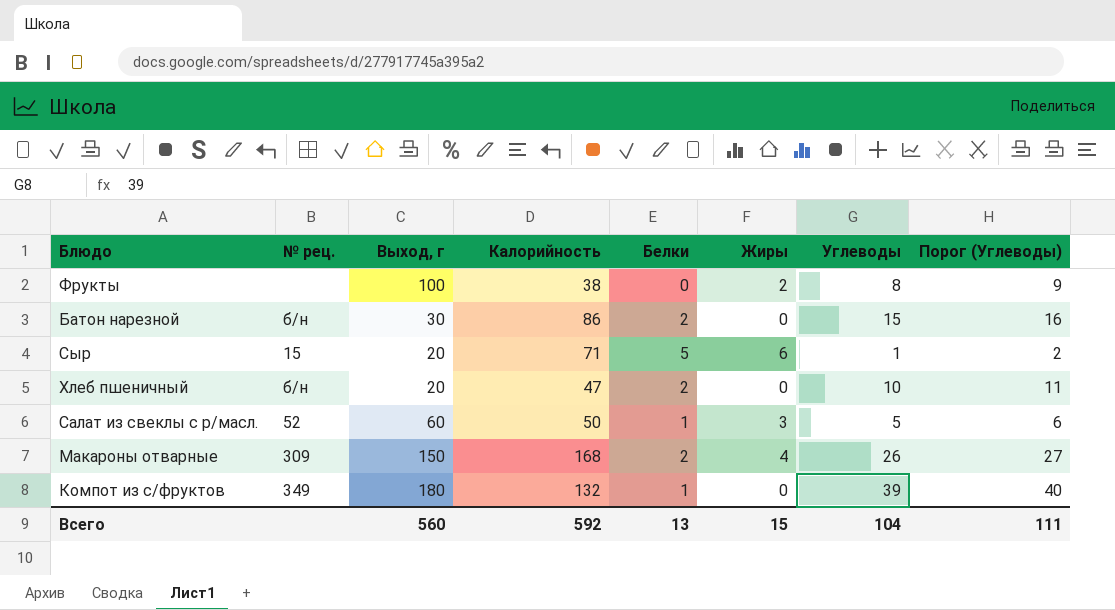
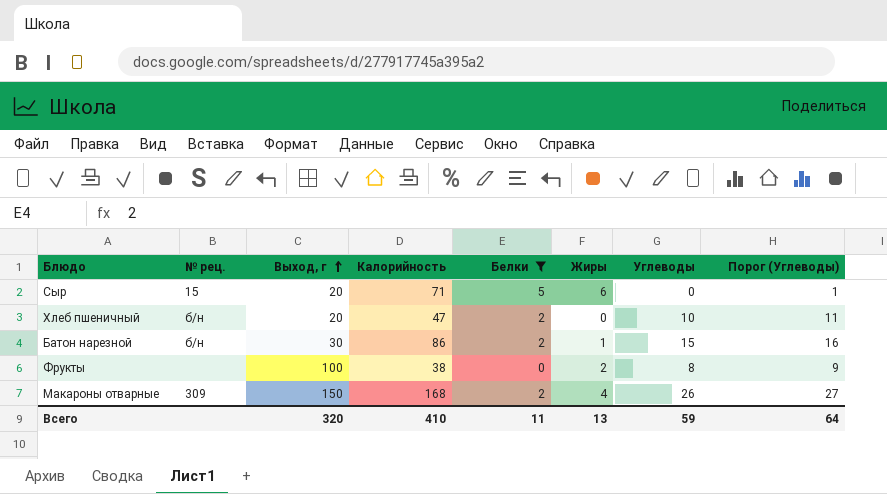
filter: none -> Белки != 1
row order: none -> Выход, г ascending
Сыр | Углеводы: 1 -> 0
Сыр | Порог (Углеводы): 2 -> 1
Батон нарезной | Жиры: 0 -> 1
Всего | Выход, г: 560 -> 320
Всего | Калорийность: 592 -> 410
Всего | Белки: 13 -> 11
Всего | Жиры: 15 -> 13
Всего | Углеводы: 104 -> 59
Всего | Порог (Углеводы): 111 -> 64

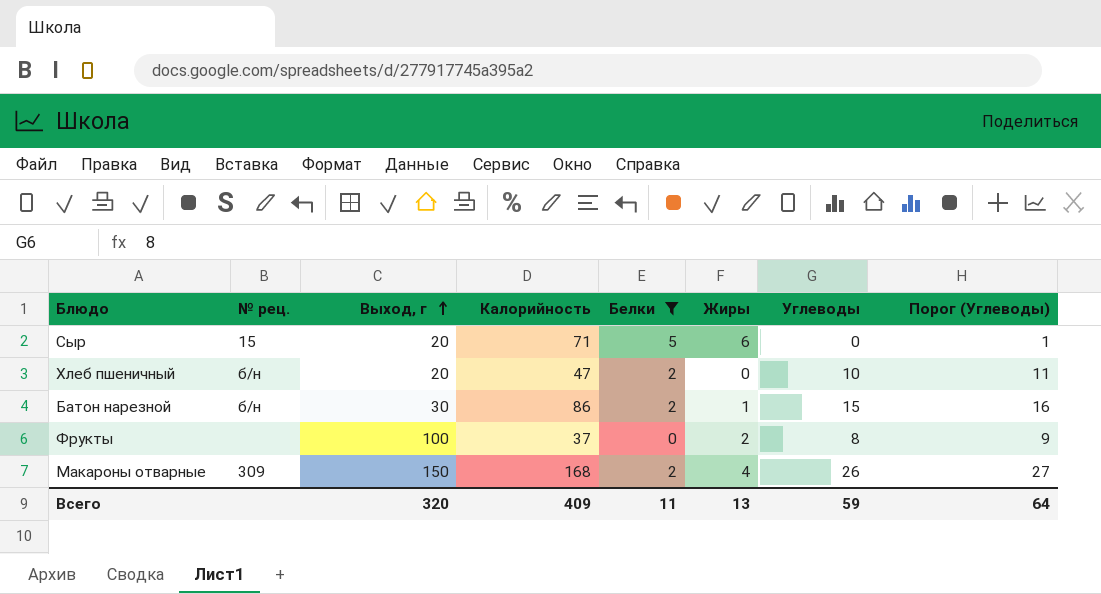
Фрукты | Калорийность: 38 -> 37
Всего | Калорийность: 410 -> 409

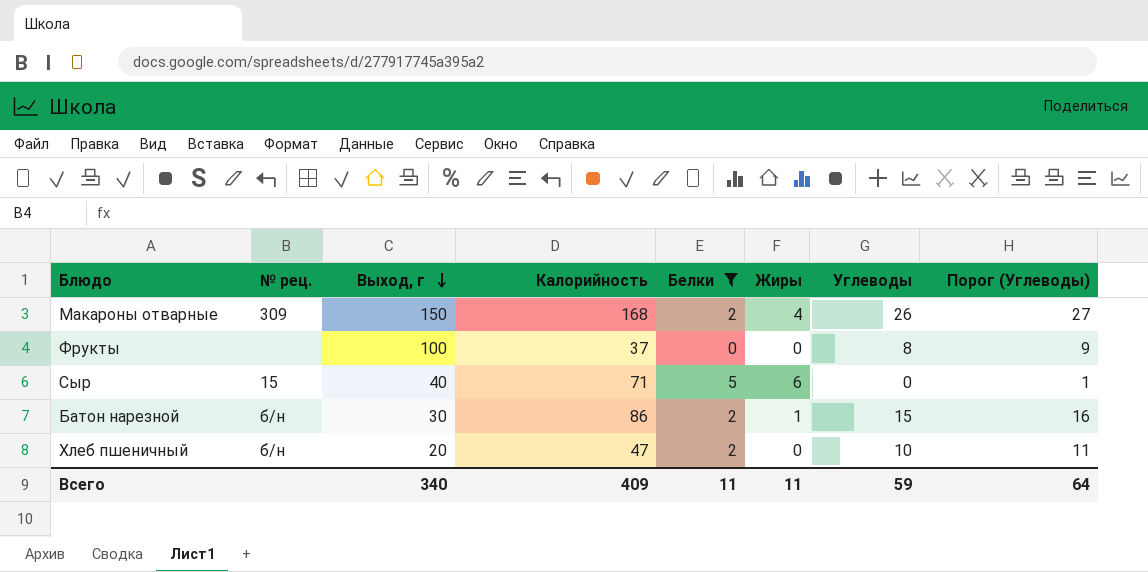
row order: Выход, г ascending -> Выход, г descending
Фрукты | Жиры: 2 -> 0
Сыр | Выход, г: 20 -> 40
Всего | Выход, г: 320 -> 340
Всего | Жиры: 13 -> 11

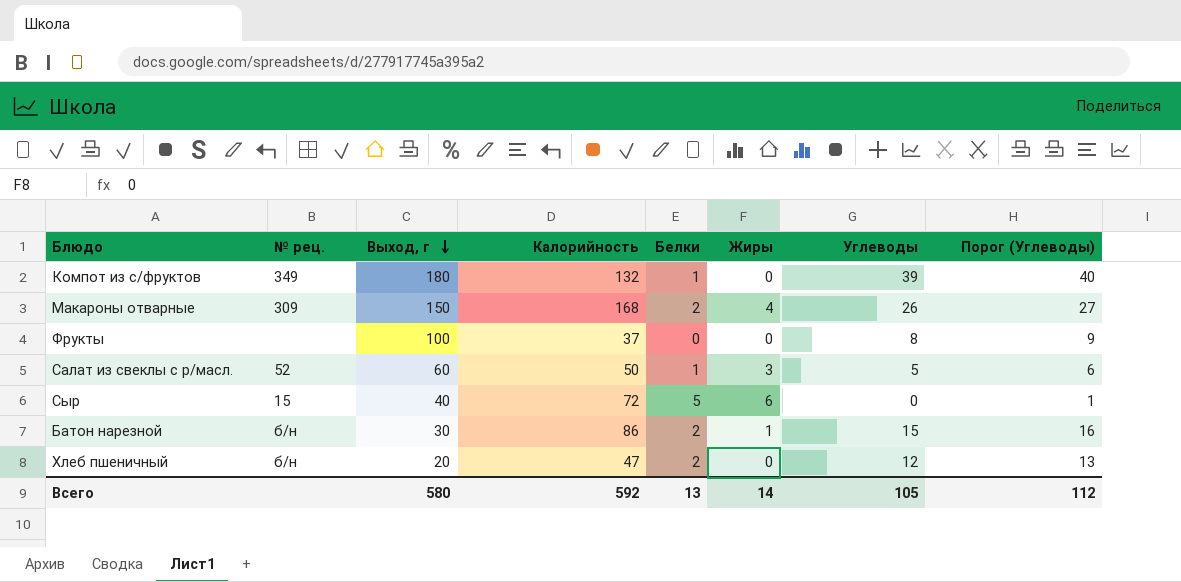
filter: Белки != 1 -> none
Сыр | Калорийность: 71 -> 72
Хлеб пшеничный | Углеводы: 10 -> 12
Хлеб пшеничный | Порог (Углеводы): 11 -> 13
Всего | Выход, г: 340 -> 580
Всего | Калорийность: 409 -> 592
Всего | Белки: 11 -> 13
Всего | Жиры: 11 -> 14
Всего | Углеводы: 59 -> 105
Всего | Порог (Углеводы): 64 -> 112

